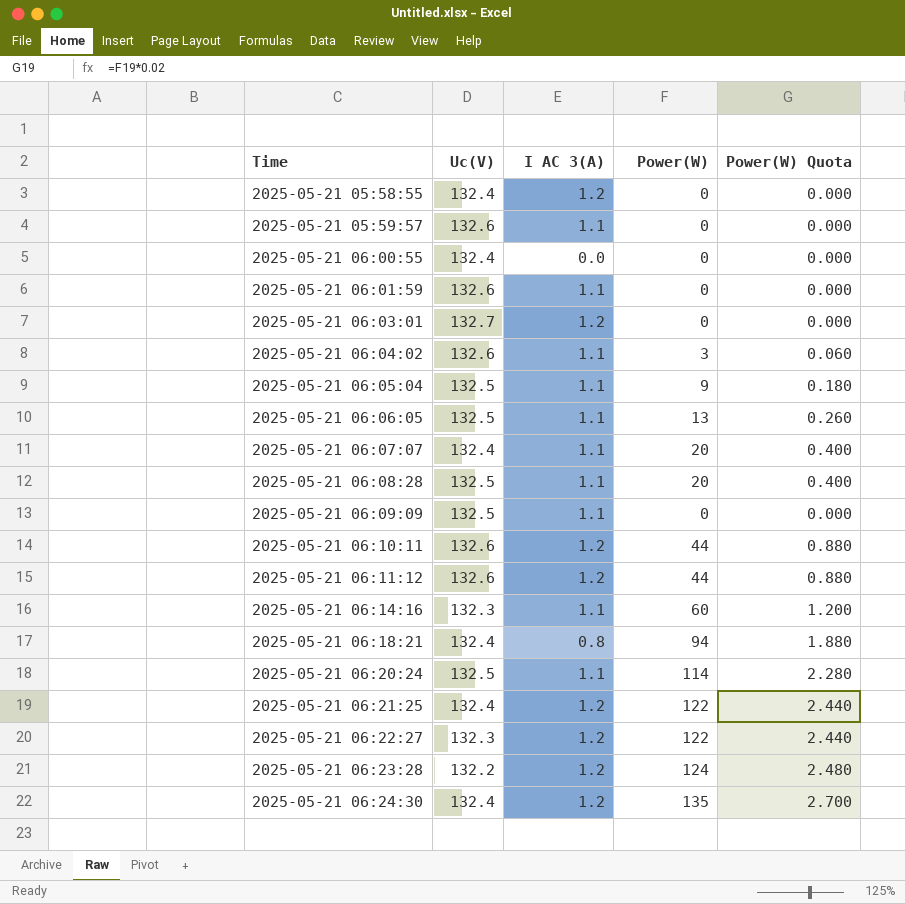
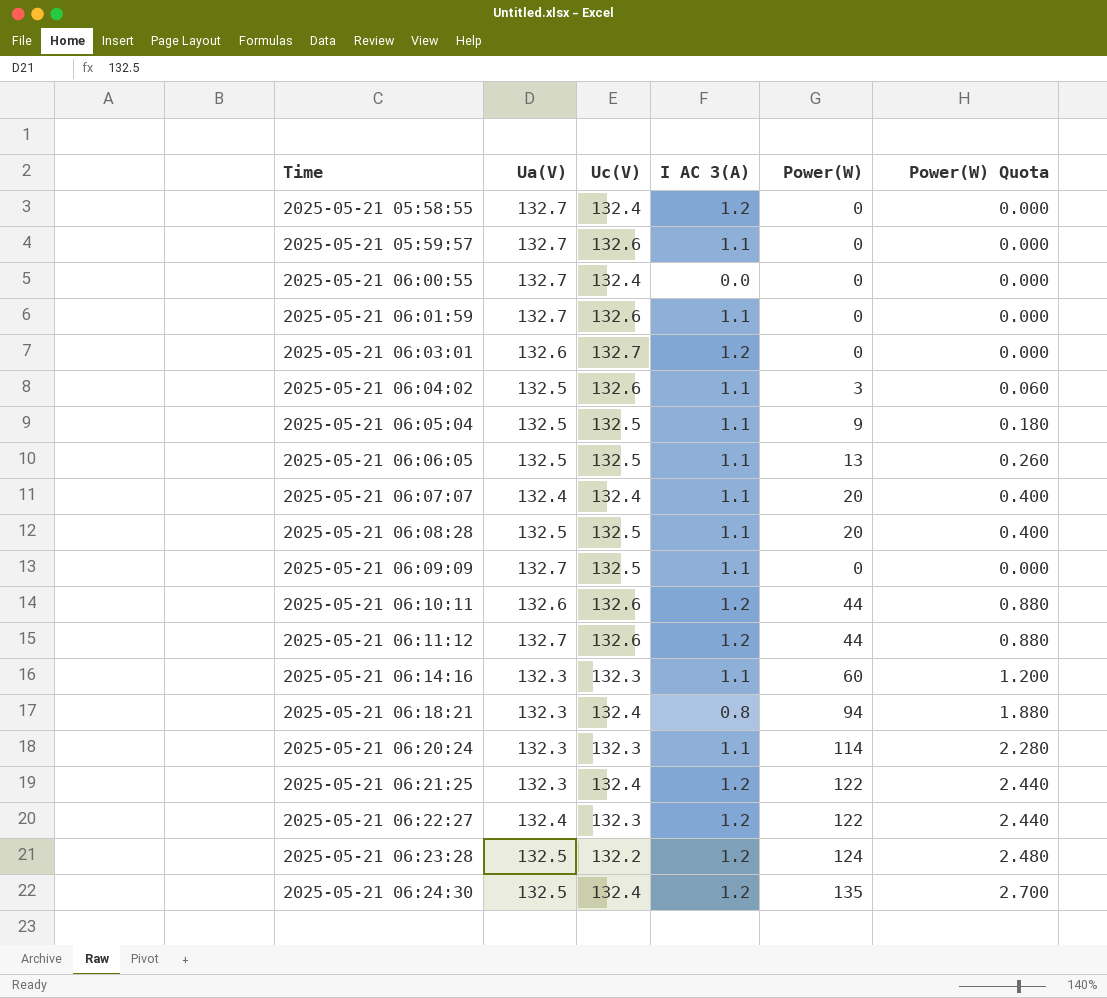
column Ua(V) | position: none -> 2
2025-05-21 06:20:24 | Uc(V): 132.5 -> 132.3

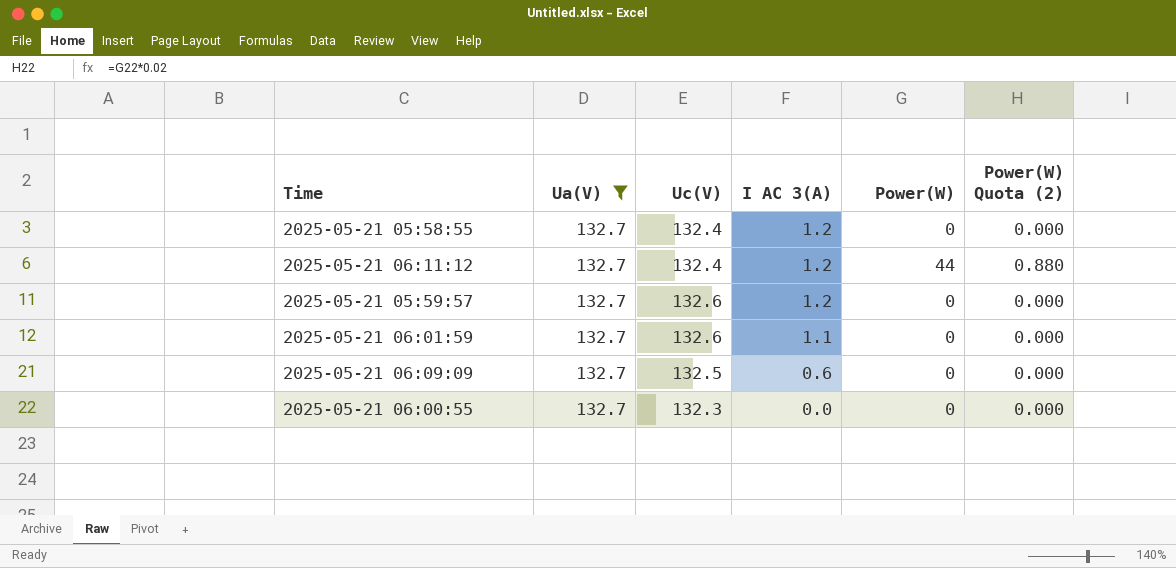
filter: none -> Ua(V) = 132.7
row order: Time ascending -> I AC 3(A) descending
column name: Power(W) Quota -> Power(W) Quota (2)
2025-05-21 06:11:12 | Uc(V): 132.6 -> 132.4
2025-05-21 05:59:57 | I AC 3(A): 1.1 -> 1.2
2025-05-21 06:09:09 | I AC 3(A): 1.1 -> 0.6
2025-05-21 06:00:55 | Uc(V): 132.4 -> 132.3

